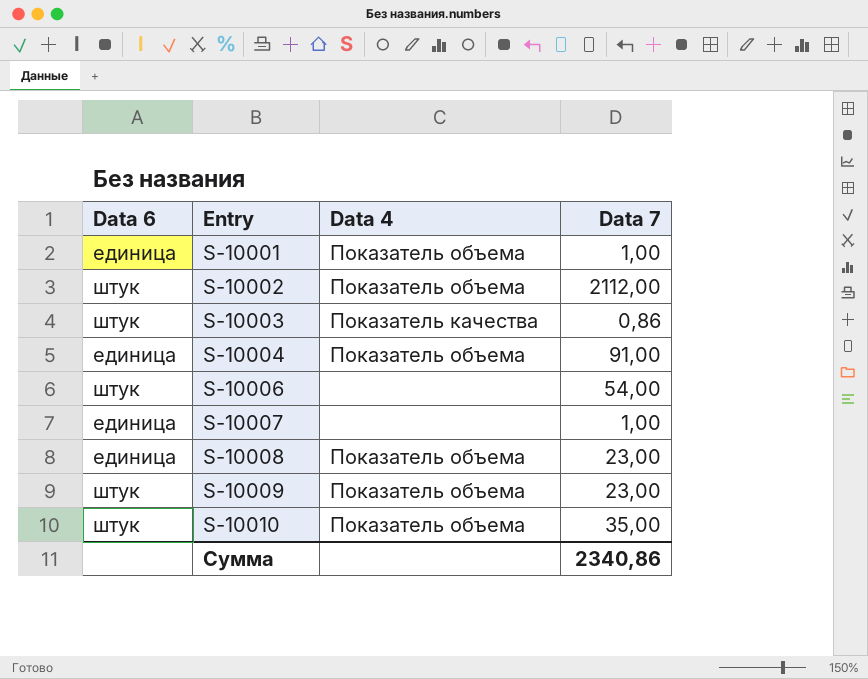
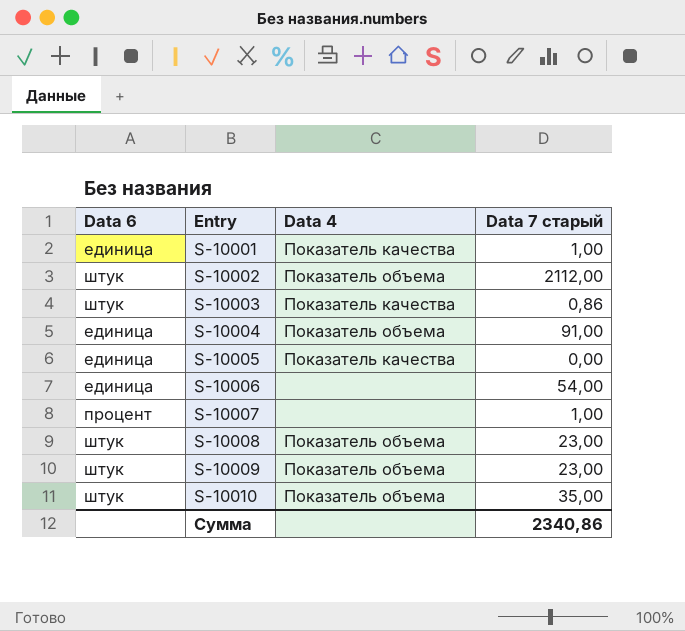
column name: Data 7 -> Data 7 старый
S-10001 | Data 4: Показатель объема -> Показатель качества
row S-10005: none -> единица | Показатель качества | 0,00
S-10006 | Data 6: штук -> единица
S-10007 | Data 6: единица -> процент
S-10008 | Data 6: единица -> штук

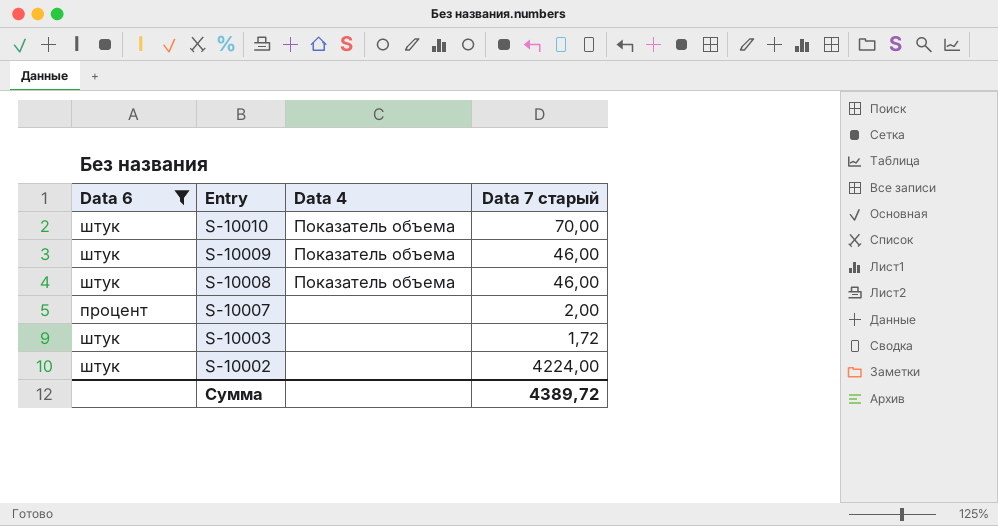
filter: none -> Data 6 != единица
row order: Entry ascending -> Entry descending
S-10010 | Data 7 старый: 35,00 -> 70,00
S-10009 | Data 7 старый: 23,00 -> 46,00
S-10008 | Data 7 старый: 23,00 -> 46,00
S-10007 | Data 7 старый: 1,00 -> 2,00
S-10003 | Data 4: Показатель качества -> none
S-10003 | Data 7 старый: 0,86 -> 1,72
S-10002 | Data 4: Показатель объема -> none
S-10002 | Data 7 старый: 2112,00 -> 4224,00
Сумма | Data 7 старый: 2340,86 -> 4389,72

